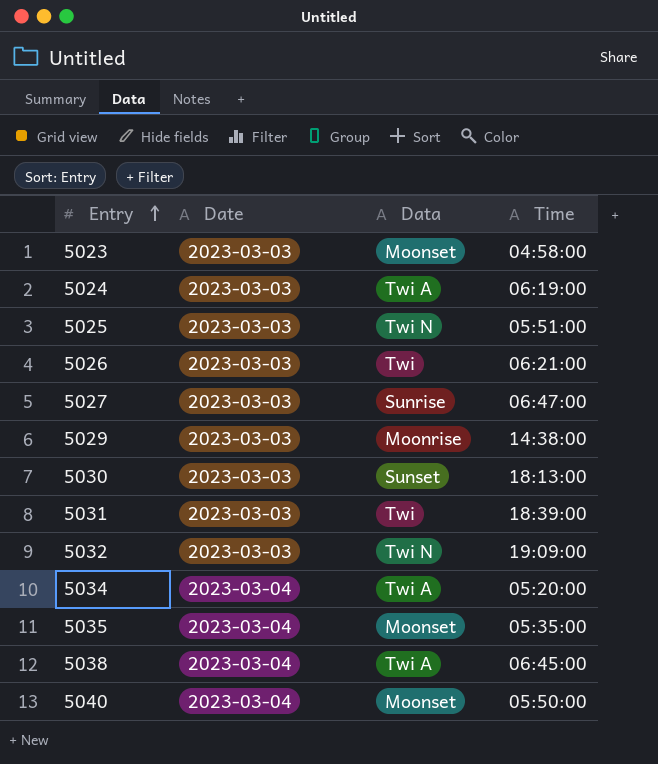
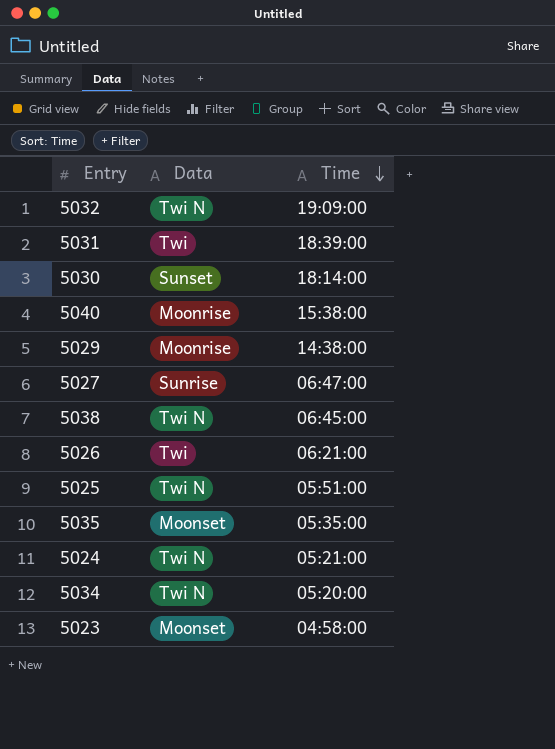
row order: Entry ascending -> Time descending
column Date | position: 2 -> none
5030 | Time: 18:13:00 -> 18:14:00
5040 | Data: Moonset -> Moonrise
5040 | Time: 05:50:00 -> 15:38:00
5038 | Data: Twi A -> Twi N
5024 | Data: Twi A -> Twi N
5024 | Time: 06:19:00 -> 05:21:00
5034 | Data: Twi A -> Twi N

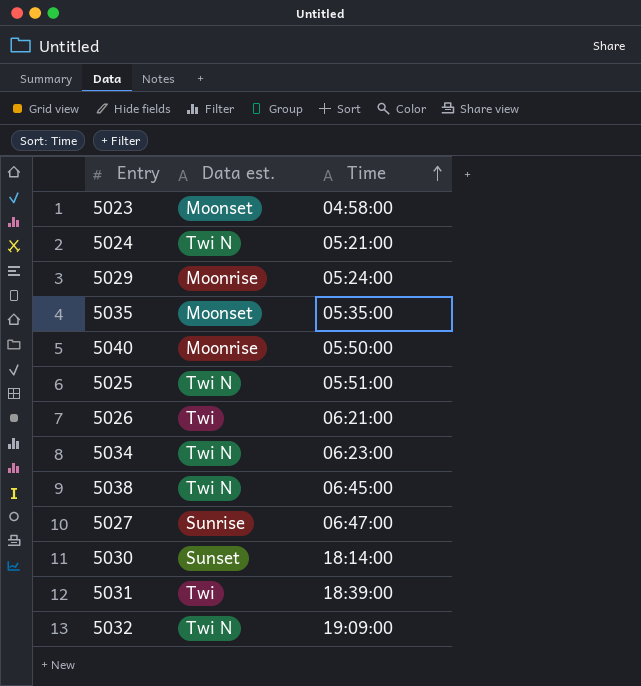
row order: Time descending -> Time ascending
column name: Data -> Data est.
5029 | Time: 14:38:00 -> 05:24:00
5040 | Time: 15:38:00 -> 05:50:00
5034 | Time: 05:20:00 -> 06:23:00

